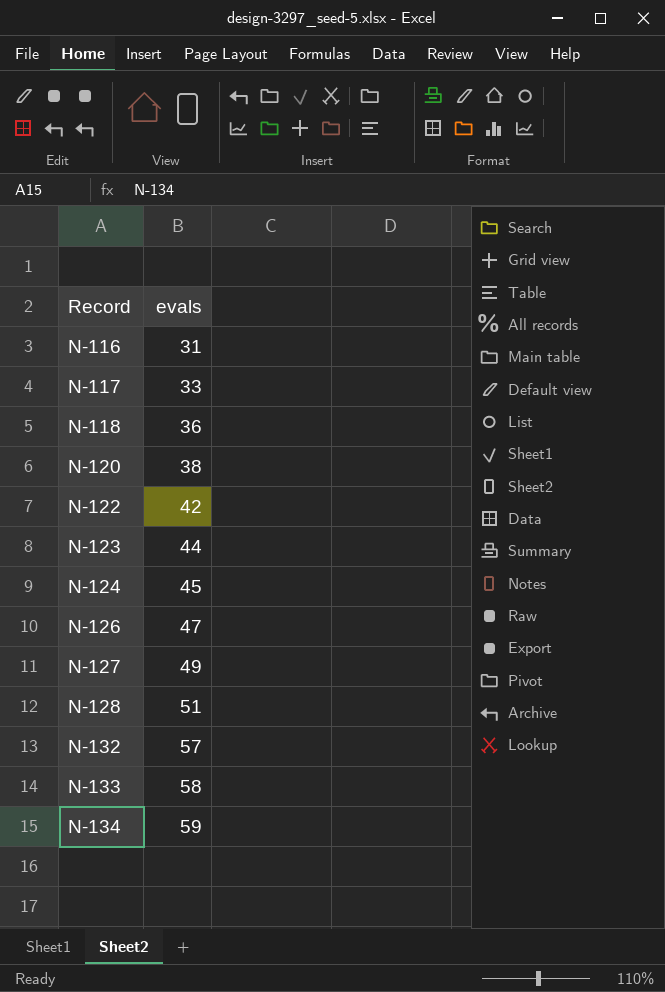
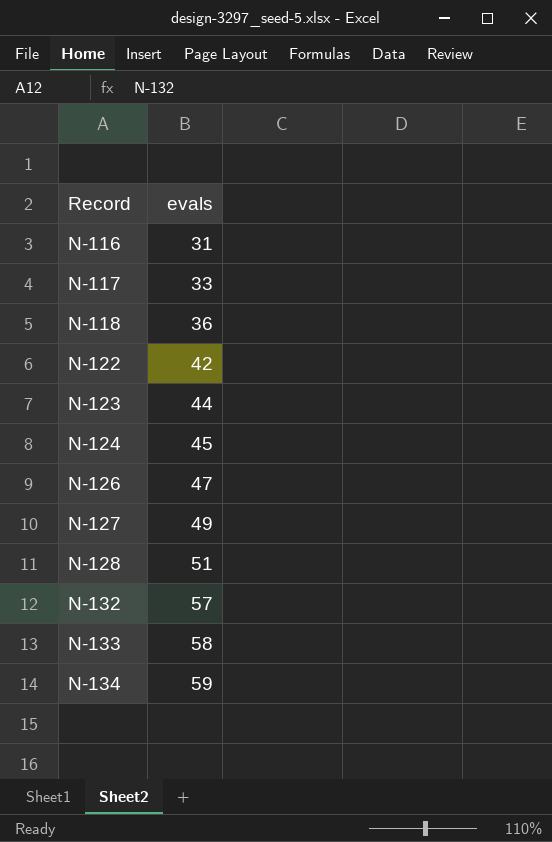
row N-120: 38 -> none

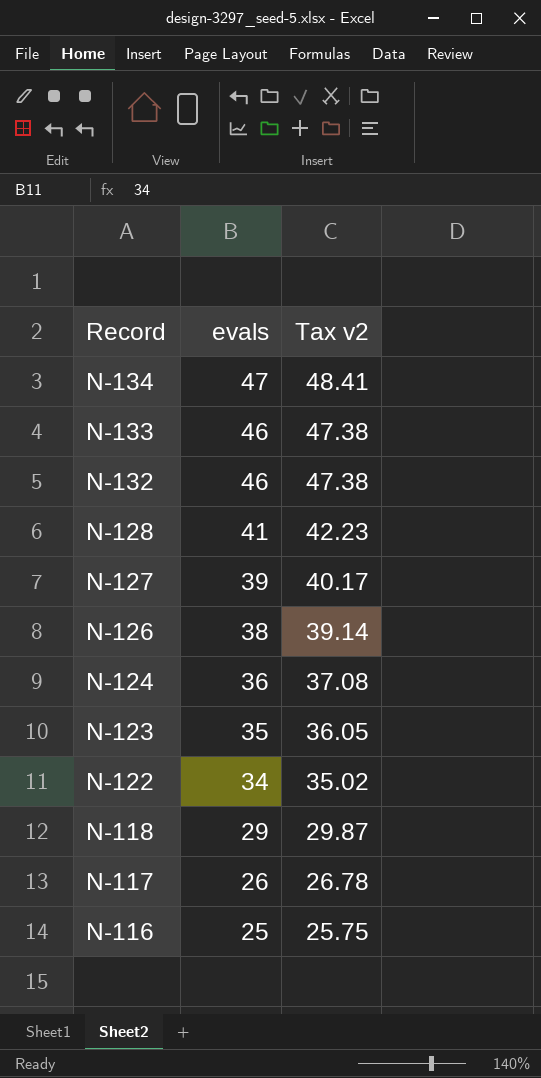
row order: Record ascending -> Record descending
column Tax v2 | formula: none -> [evals] * 1.03
N-134 | evals: 59 -> 47
N-133 | evals: 58 -> 46
N-132 | evals: 57 -> 46
N-128 | evals: 51 -> 41
N-127 | evals: 49 -> 39
N-126 | evals: 47 -> 38
N-124 | evals: 45 -> 36
N-123 | evals: 44 -> 35
N-122 | evals: 42 -> 34
N-118 | evals: 36 -> 29
N-117 | evals: 33 -> 26
N-116 | evals: 31 -> 25

